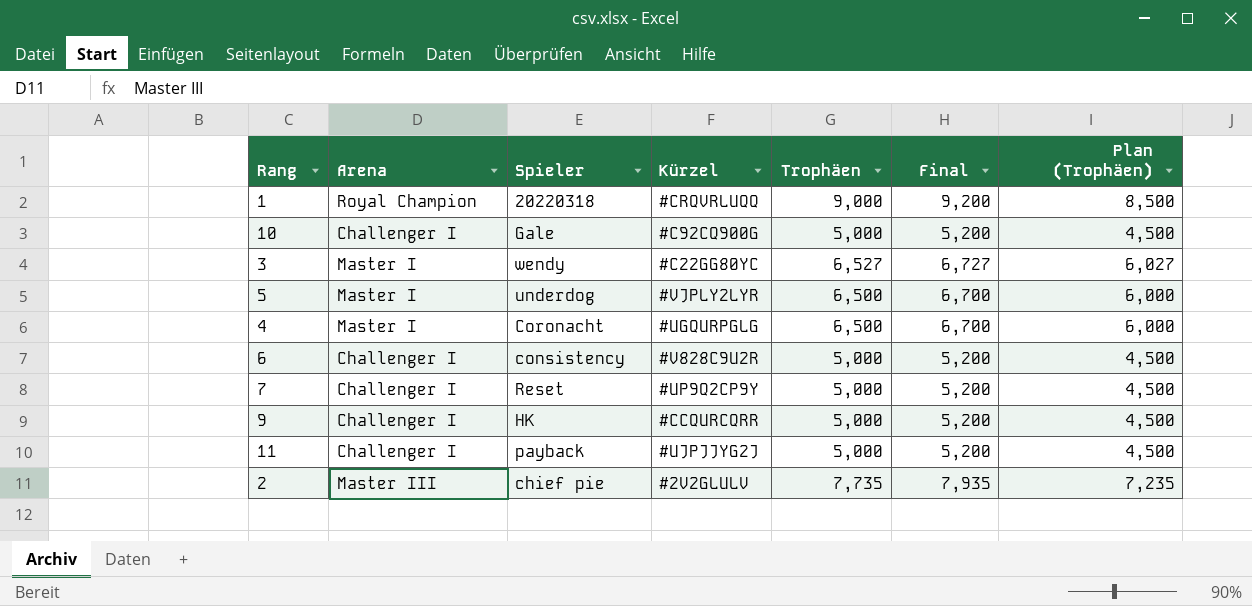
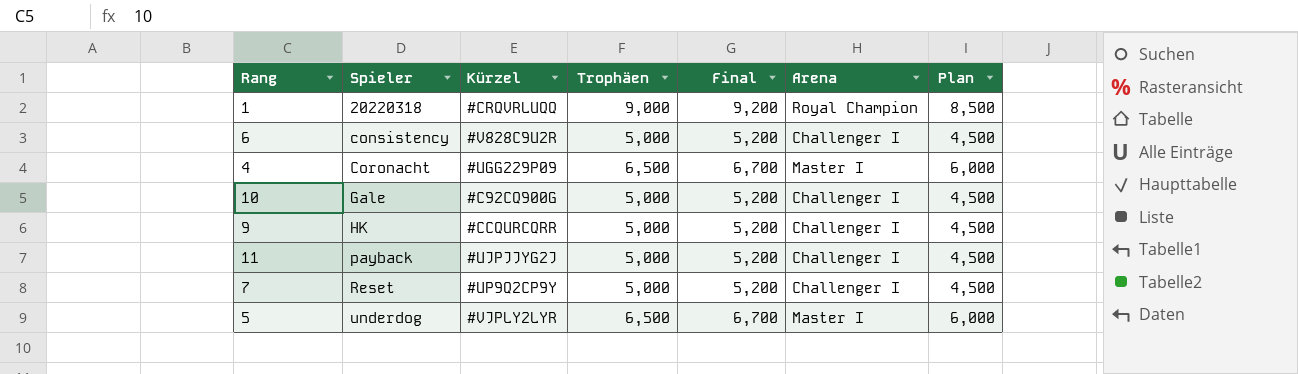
row order: none -> Spieler ascending
column Arena | position: 2 -> 6
column name: Plan (Trophäen) -> Plan
row 3: Master I | wendy | #C22GG80YC | 6,527 | 6,727 | 6,027 -> none
row 2: Master III | chief pie | #2V2GLULV | 7,735 | 7,935 | 7,235 -> none
4 | Kürzel: #UGQURPGLG -> #UGG229P09

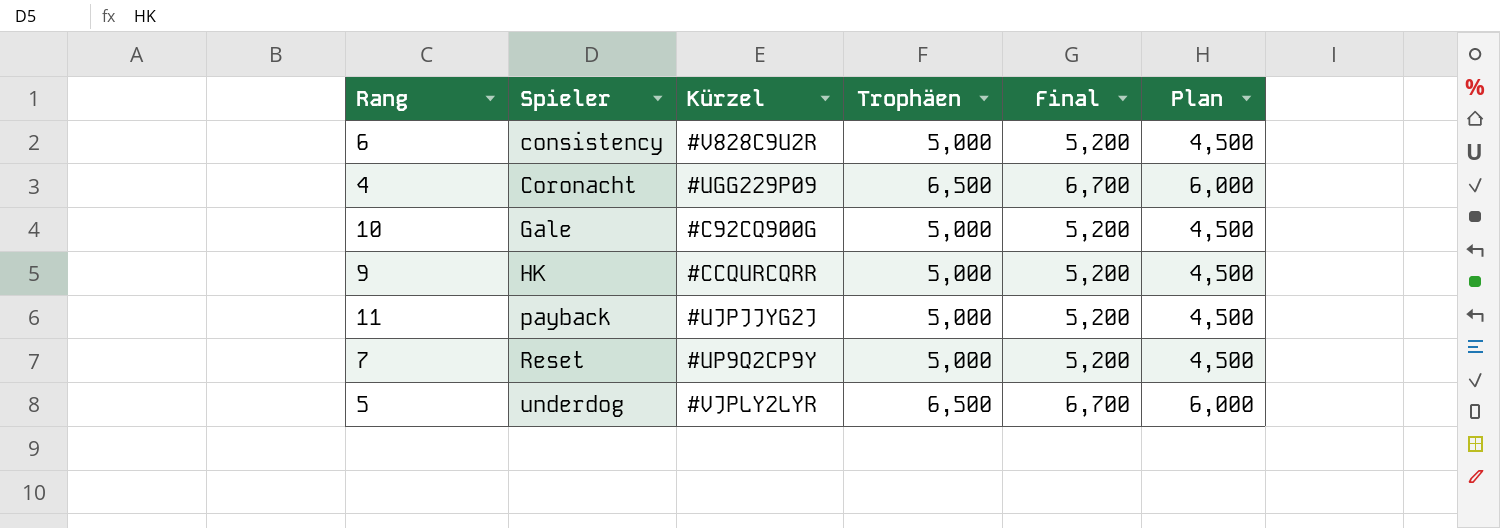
column Arena | position: 6 -> none
row 1: 20220318 | #CRQVRLUQQ | 9,000 | 9,200 | Royal Champion | 8,500 -> none

